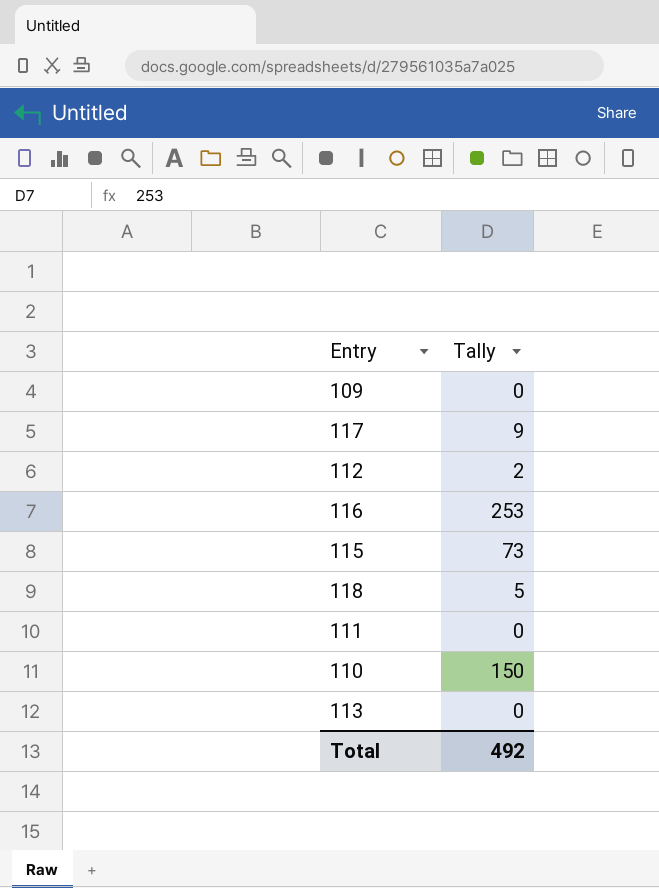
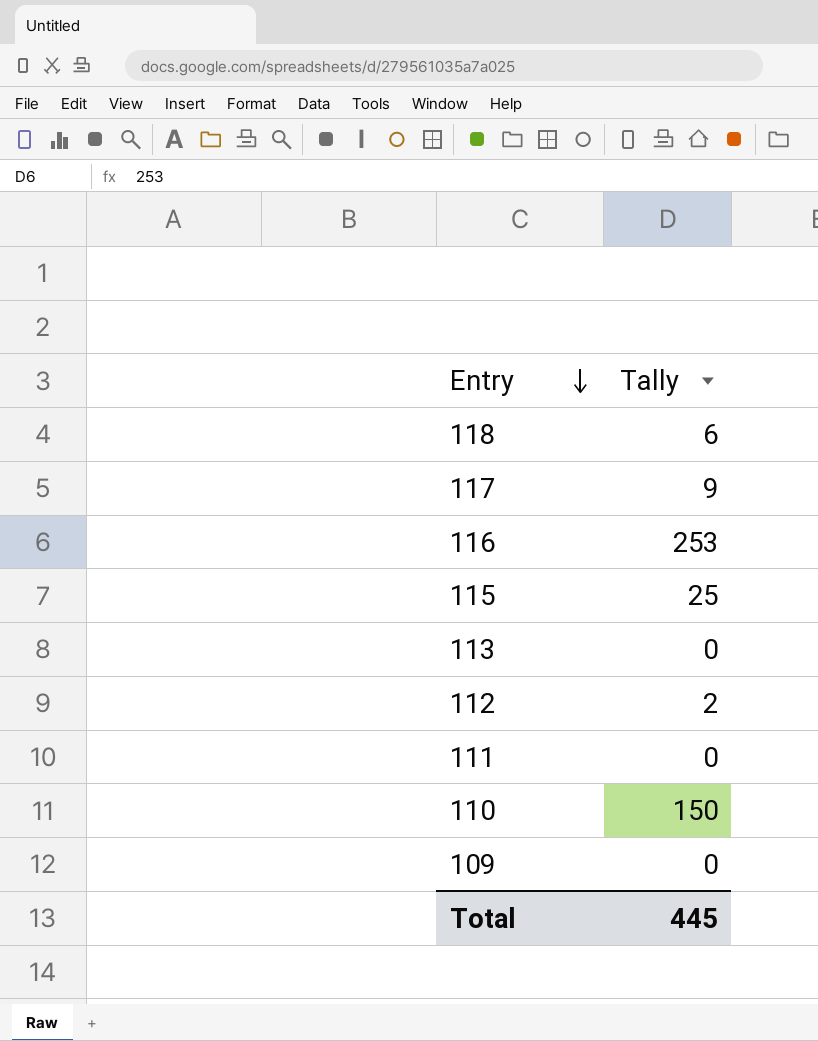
row order: none -> Entry descending
118 | Tally: 5 -> 6
115 | Tally: 73 -> 25
Total | Tally: 492 -> 445

